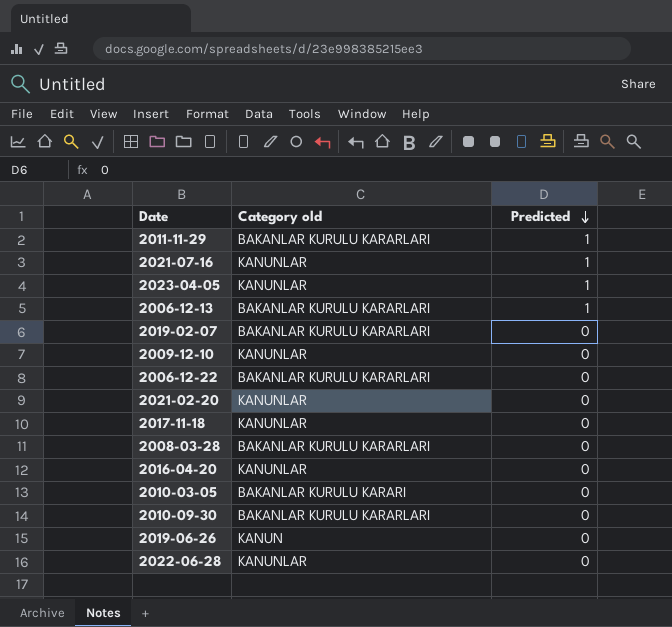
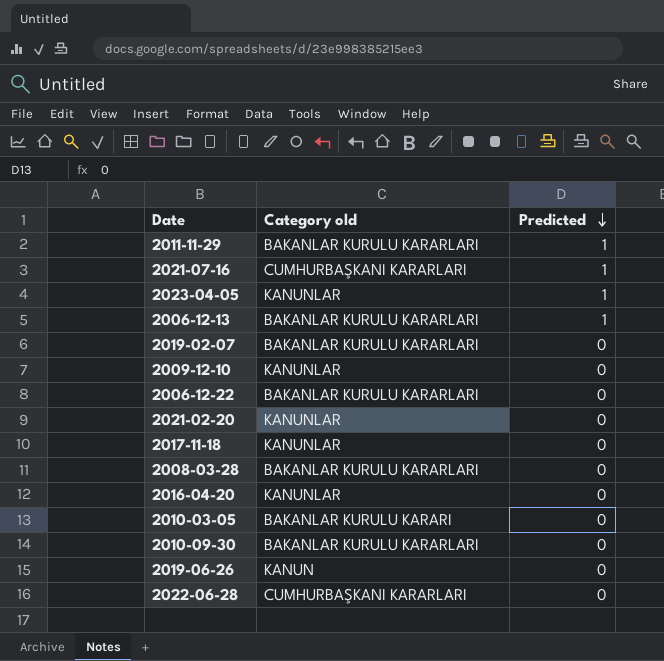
2021-07-16 | Category old: KANUNLAR -> CUMHURBAŞKANI KARARLARI
2022-06-28 | Category old: KANUNLAR -> CUMHURBAŞKANI KARARLARI

